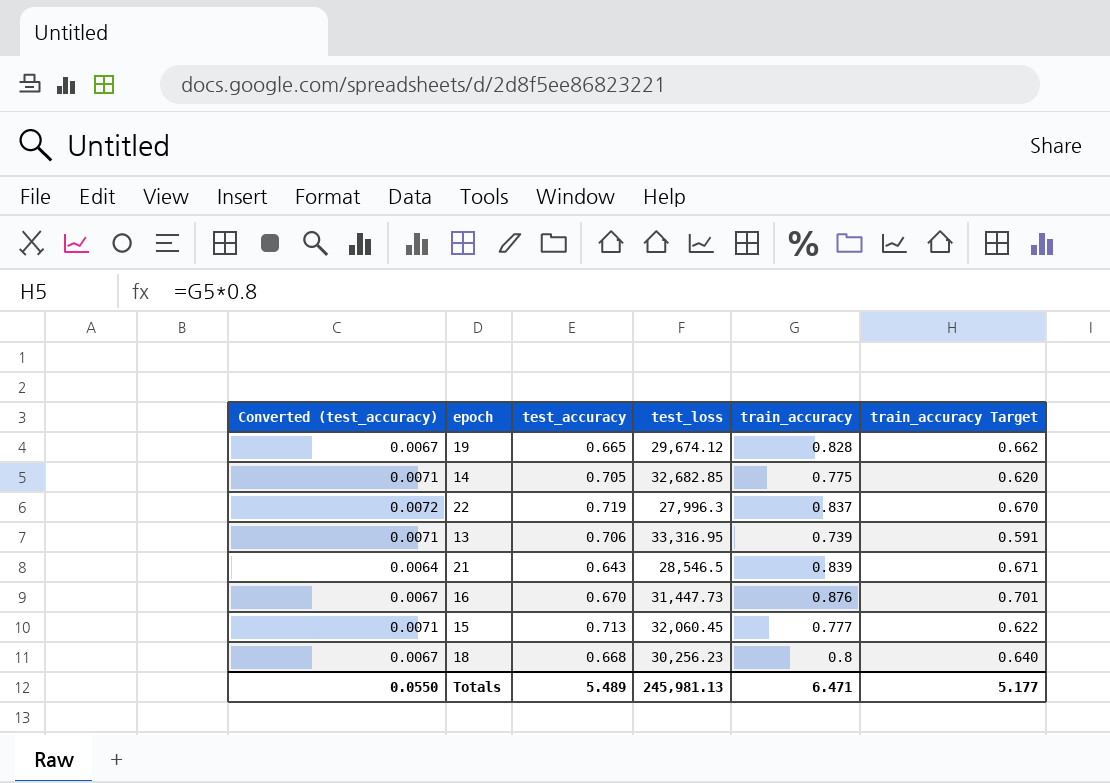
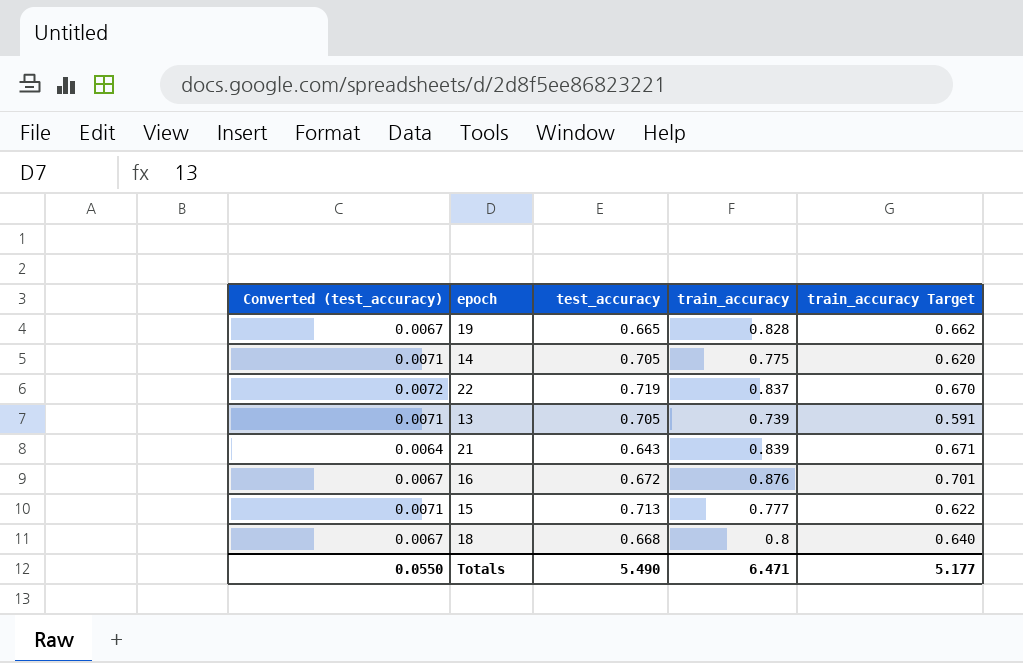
column test_loss | position: 4 -> none
13 | test_accuracy: 0.706 -> 0.705
16 | test_accuracy: 0.670 -> 0.672
Totals | test_accuracy: 5.489 -> 5.490

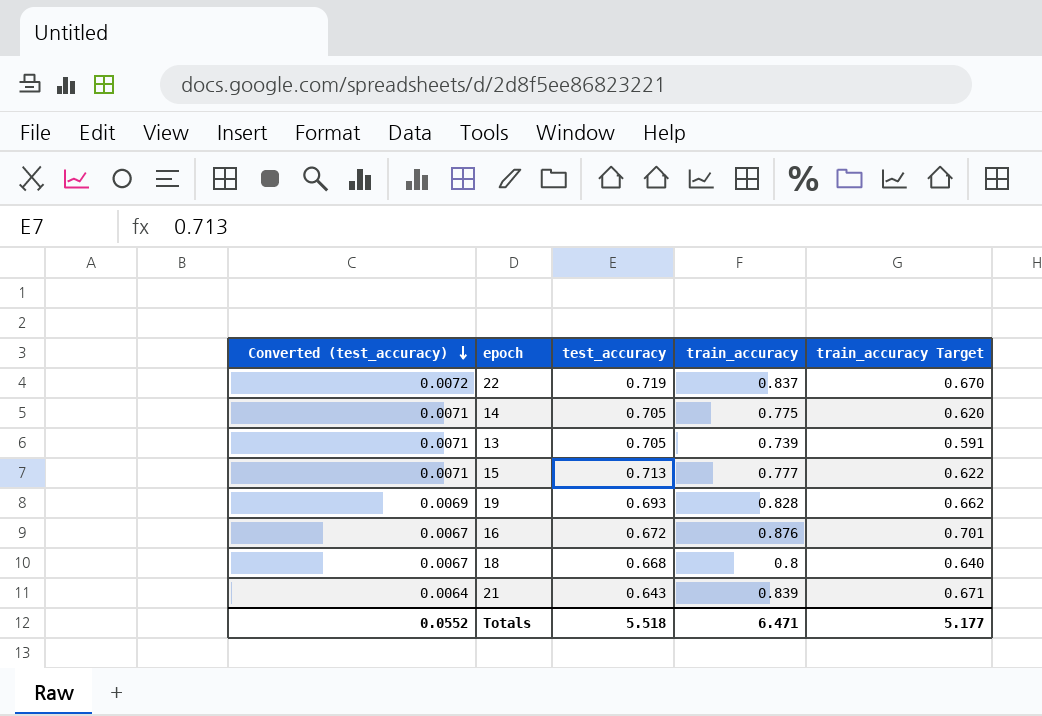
row order: none -> Converted (test_accuracy) descending
19 | Converted (test_accuracy): 0.0067 -> 0.0069
19 | test_accuracy: 0.665 -> 0.693
Totals | Converted (test_accuracy): 0.0550 -> 0.0552
Totals | test_accuracy: 5.490 -> 5.518

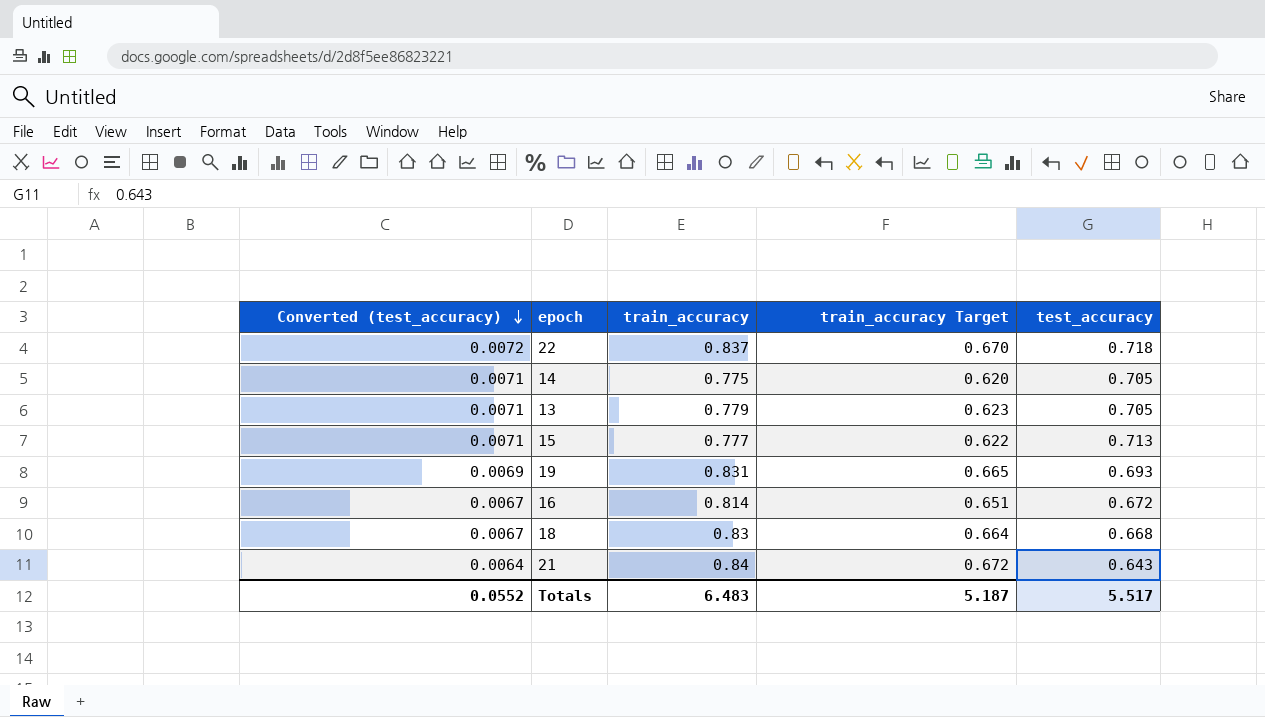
column test_accuracy | position: 3 -> 5
22 | test_accuracy: 0.719 -> 0.718
13 | train_accuracy: 0.739 -> 0.779
13 | train_accuracy Target: 0.591 -> 0.623
19 | train_accuracy: 0.828 -> 0.831
19 | train_accuracy Target: 0.662 -> 0.665
16 | train_accuracy: 0.876 -> 0.814
16 | train_accuracy Target: 0.701 -> 0.651
18 | train_accuracy: 0.8 -> 0.83
18 | train_accuracy Target: 0.640 -> 0.664
21 | train_accuracy: 0.839 -> 0.84
21 | train_accuracy Target: 0.671 -> 0.672
Totals | train_accuracy: 6.471 -> 6.483
Totals | train_accuracy Target: 5.177 -> 5.187
Totals | test_accuracy: 5.518 -> 5.517

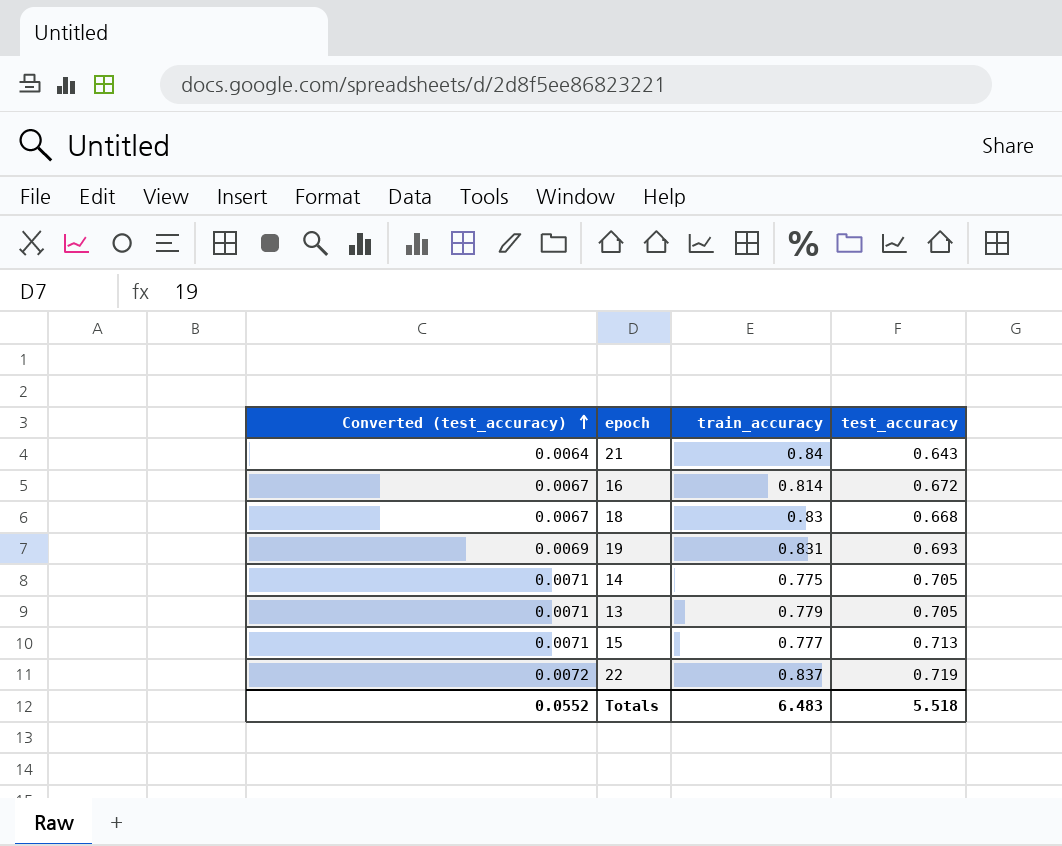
row order: Converted (test_accuracy) descending -> Converted (test_accuracy) ascending
column train_accuracy Target | formula: [train_accuracy] * 0.8 -> none
22 | test_accuracy: 0.718 -> 0.719
Totals | test_accuracy: 5.517 -> 5.518

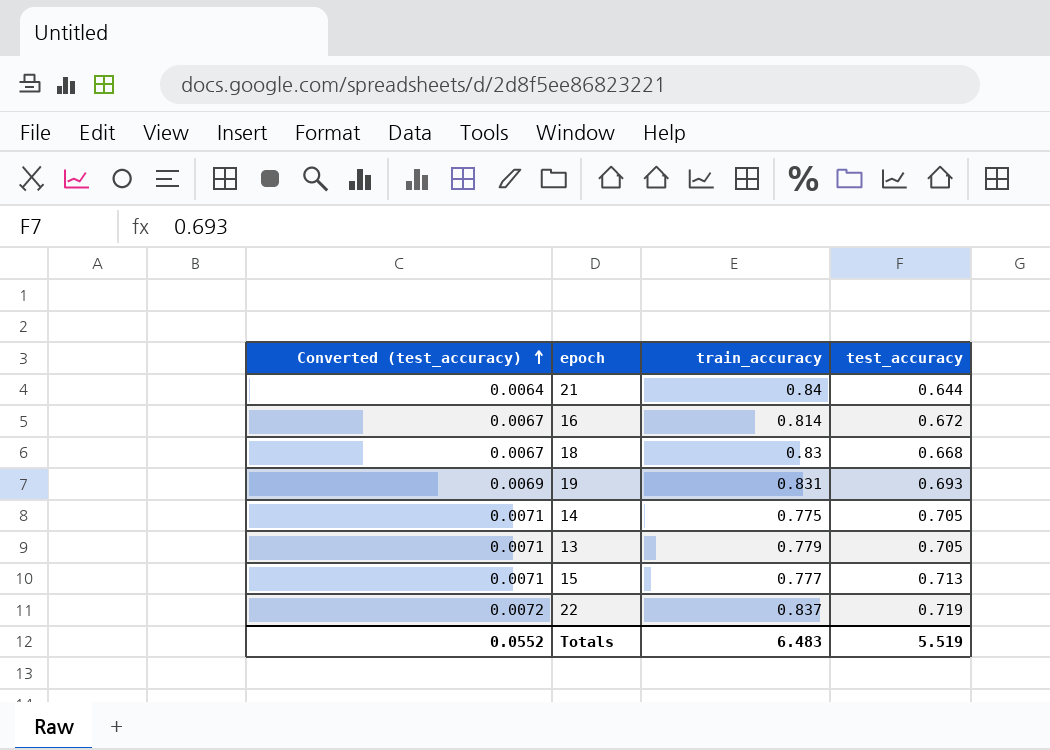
21 | test_accuracy: 0.643 -> 0.644
Totals | test_accuracy: 5.518 -> 5.519

